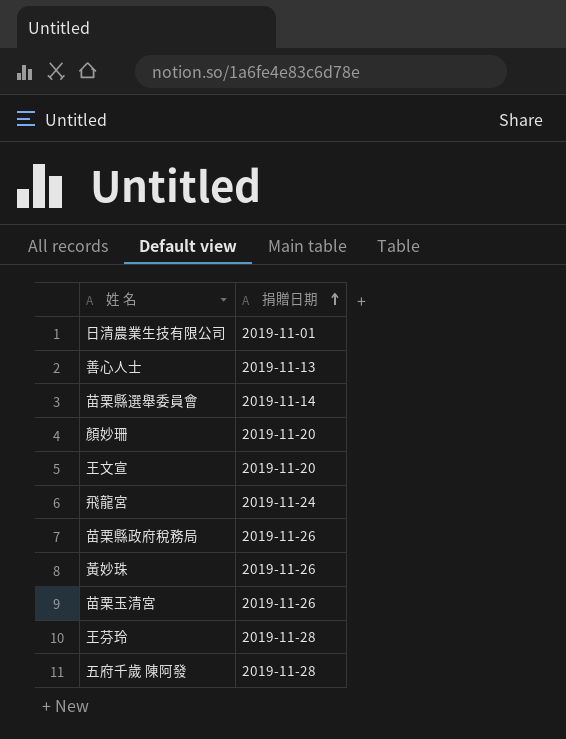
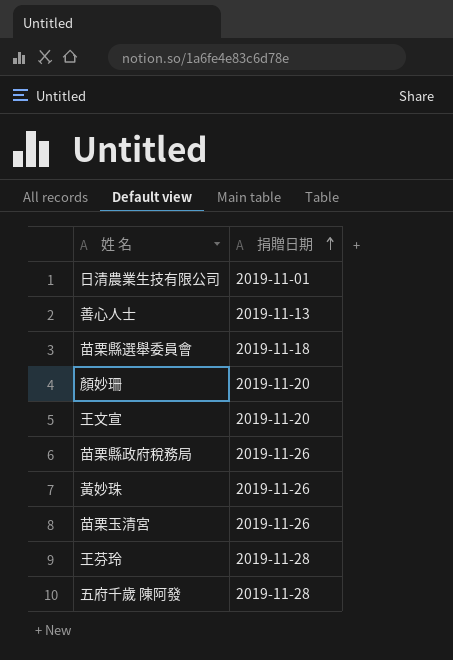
row 飛龍宮: 2019-11-24 -> none
苗栗縣選舉委員會 | 捐贈日期: 2019-11-14 -> 2019-11-18

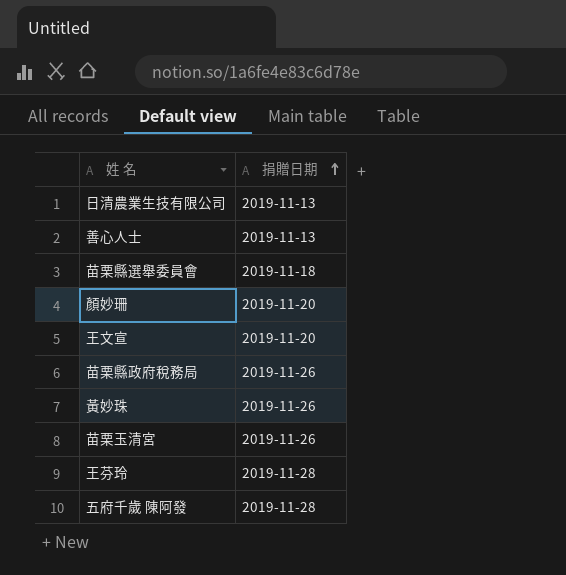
日清農業生技有限公司 | 捐贈日期: 2019-11-01 -> 2019-11-13

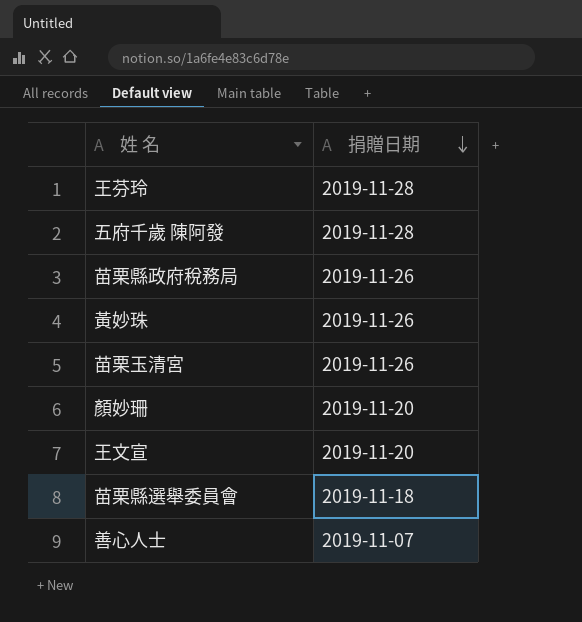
row order: 捐贈日期 ascending -> 捐贈日期 descending
row 日清農業生技有限公司: 2019-11-13 -> none
善心人士 | 捐贈日期: 2019-11-13 -> 2019-11-07

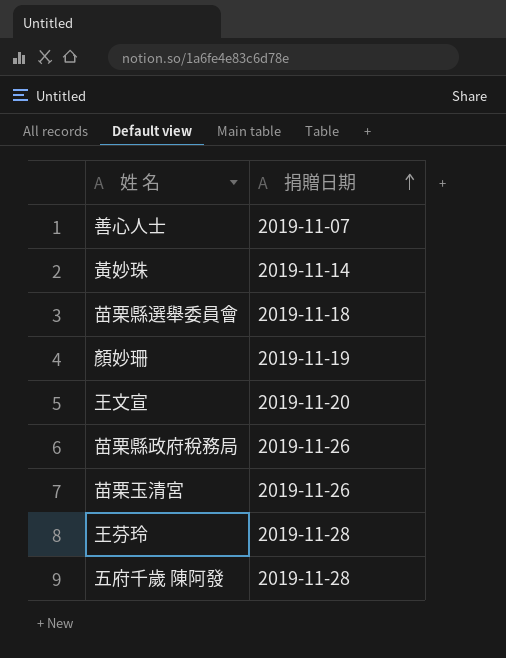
row order: 捐贈日期 descending -> 捐贈日期 ascending
黃妙珠 | 捐贈日期: 2019-11-26 -> 2019-11-14
顏妙珊 | 捐贈日期: 2019-11-20 -> 2019-11-19

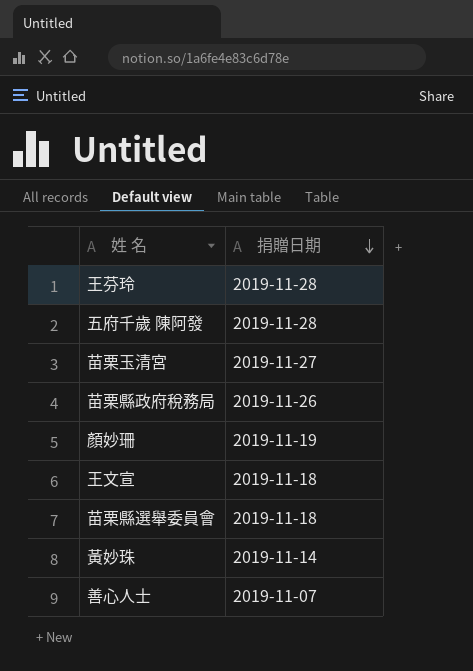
row order: 捐贈日期 ascending -> 捐贈日期 descending
苗栗玉清宮 | 捐贈日期: 2019-11-26 -> 2019-11-27
王文宣 | 捐贈日期: 2019-11-20 -> 2019-11-18

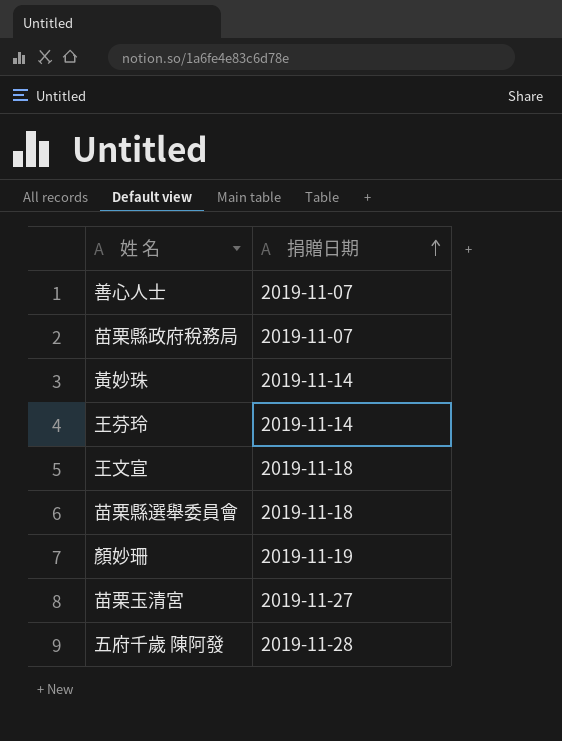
row order: 捐贈日期 descending -> 捐贈日期 ascending
苗栗縣政府稅務局 | 捐贈日期: 2019-11-26 -> 2019-11-07
王芬玲 | 捐贈日期: 2019-11-28 -> 2019-11-14

